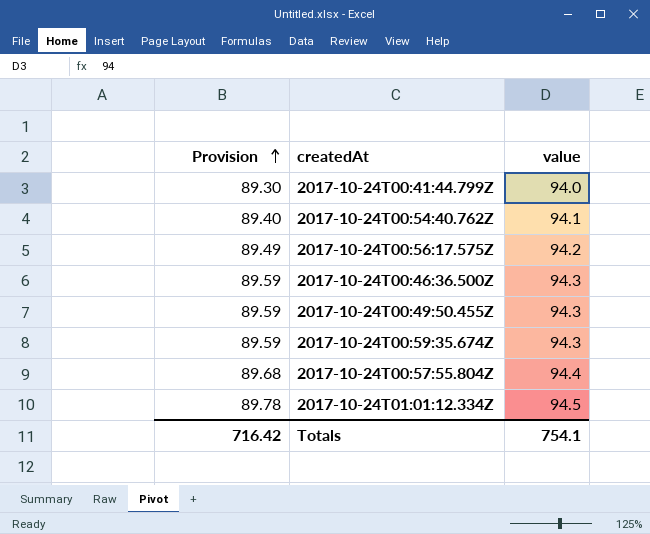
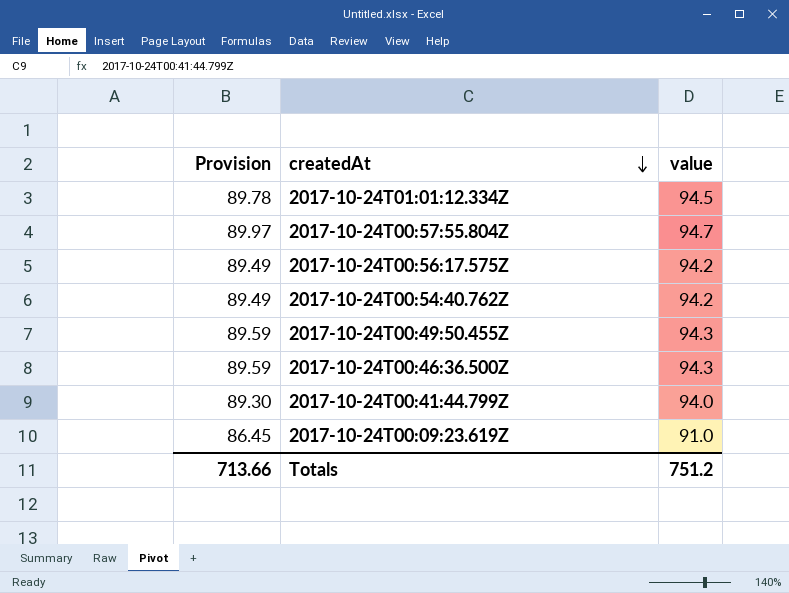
row order: Provision ascending -> createdAt descending
row 2017-10-24T00:59:35.674Z: 89.59 | 94.3 -> none
2017-10-24T00:57:55.804Z | Provision: 89.68 -> 89.97
2017-10-24T00:57:55.804Z | value: 94.4 -> 94.7
2017-10-24T00:54:40.762Z | Provision: 89.40 -> 89.49
2017-10-24T00:54:40.762Z | value: 94.1 -> 94.2
row 2017-10-24T00:09:23.619Z: none -> 86.45 | 91.0
Totals | Provision: 716.42 -> 713.66
Totals | value: 754.1 -> 751.2

